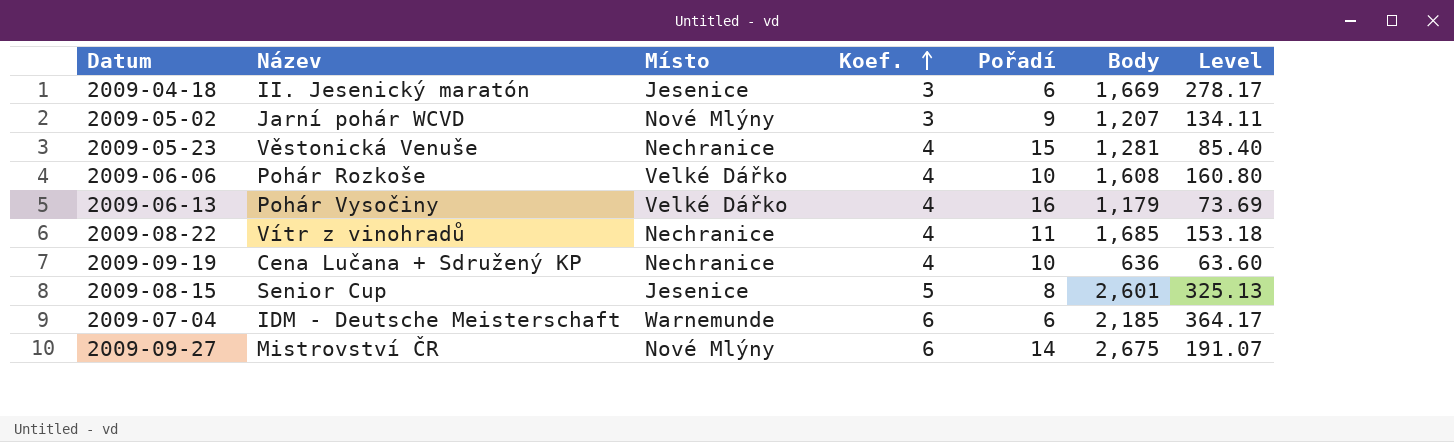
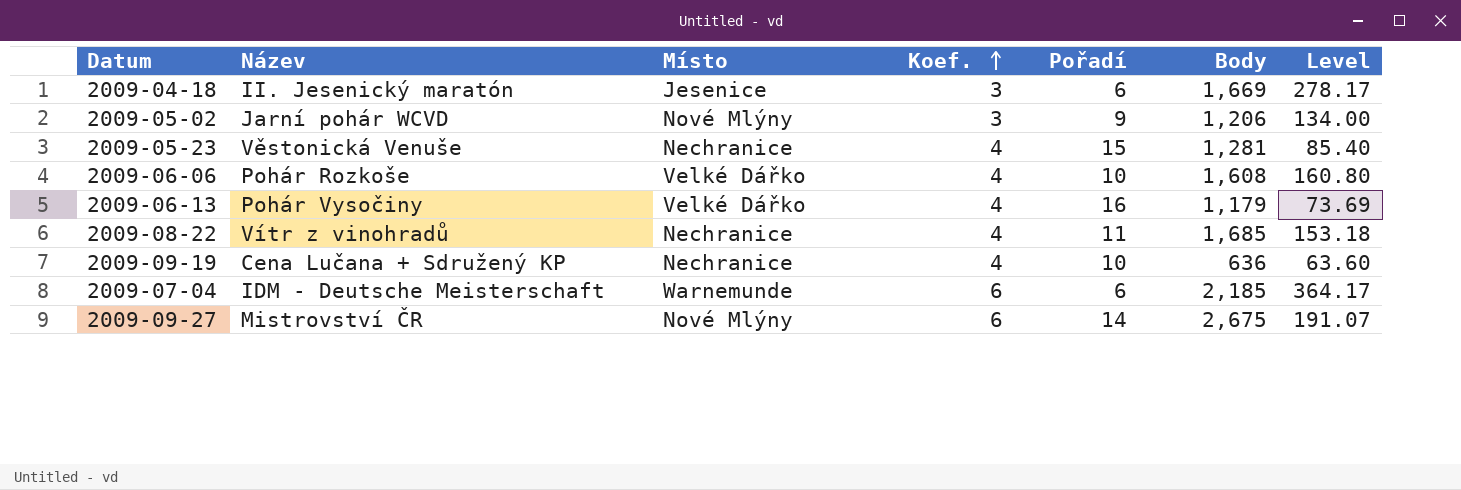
row 2009-08-15: Senior Cup | Jesenice | 5 | 8 | 2,601 | 325.13 -> none
2009-05-02 | Body: 1,207 -> 1,206
2009-05-02 | Level: 134.11 -> 134.00

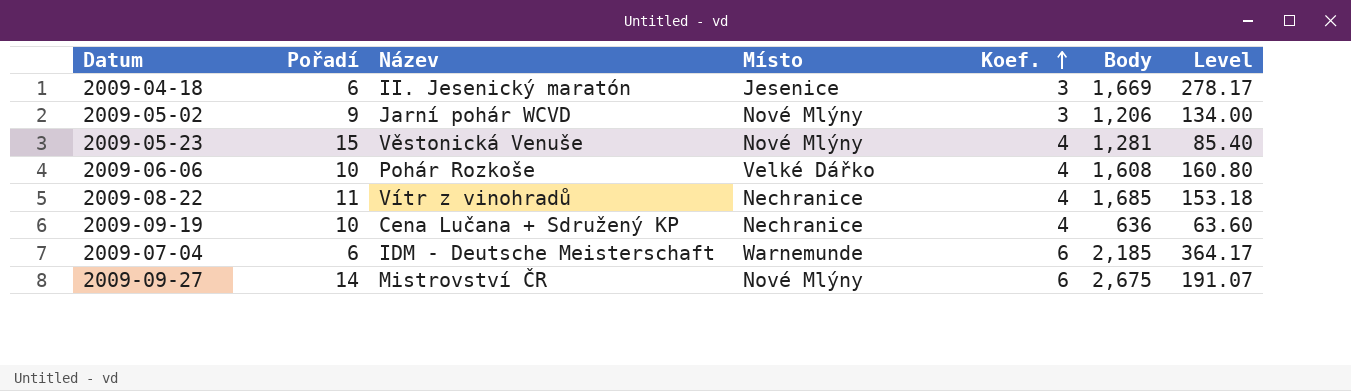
column Pořadí | position: 5 -> 2
row 2009-06-13: Pohár Vysočiny | Velké Dářko | 4 | 16 | 1,179 | 73.69 -> none
2009-05-23 | Místo: Nechranice -> Nové Mlýny

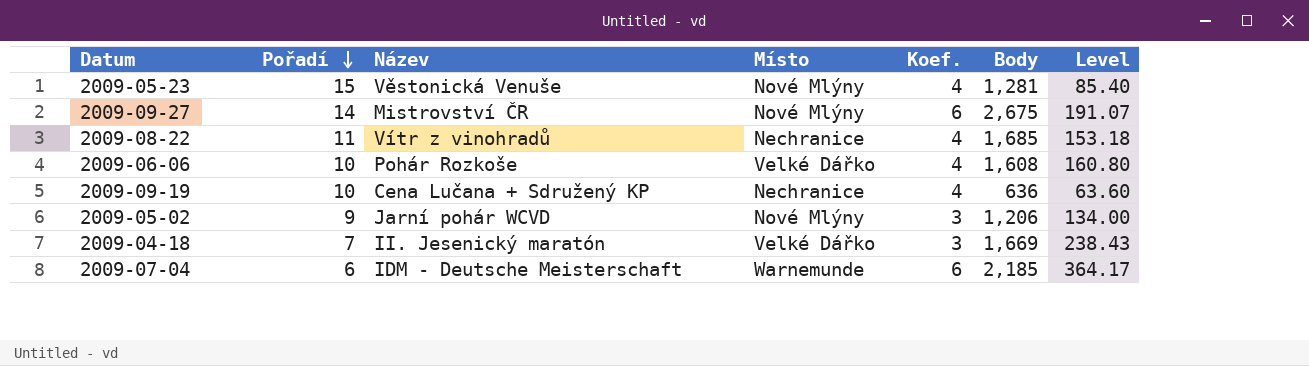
row order: Koef. ascending -> Pořadí descending
2009-04-18 | Pořadí: 6 -> 7
2009-04-18 | Místo: Jesenice -> Velké Dářko
2009-04-18 | Level: 278.17 -> 238.43

